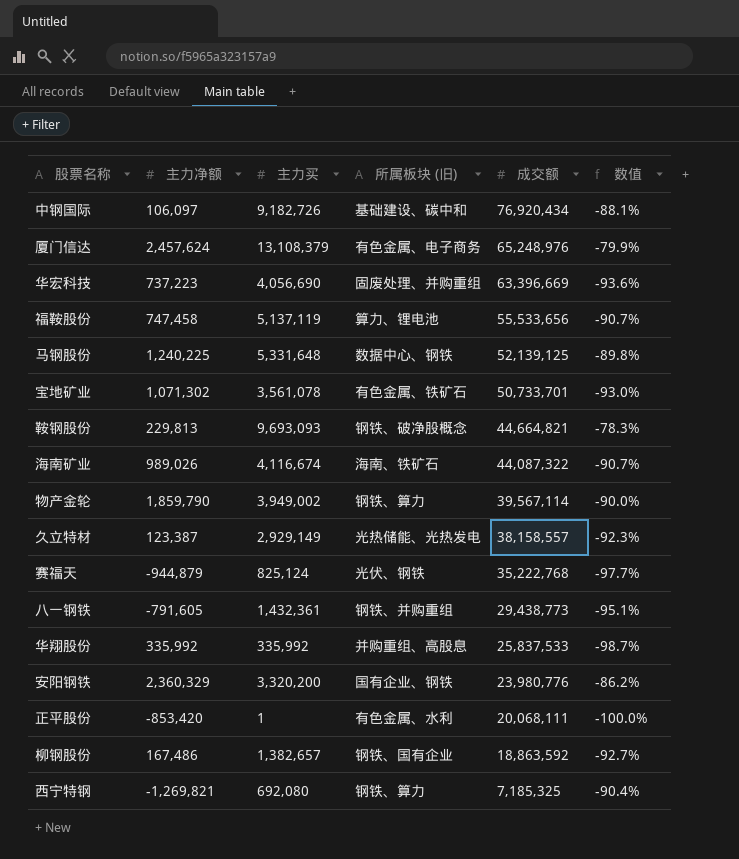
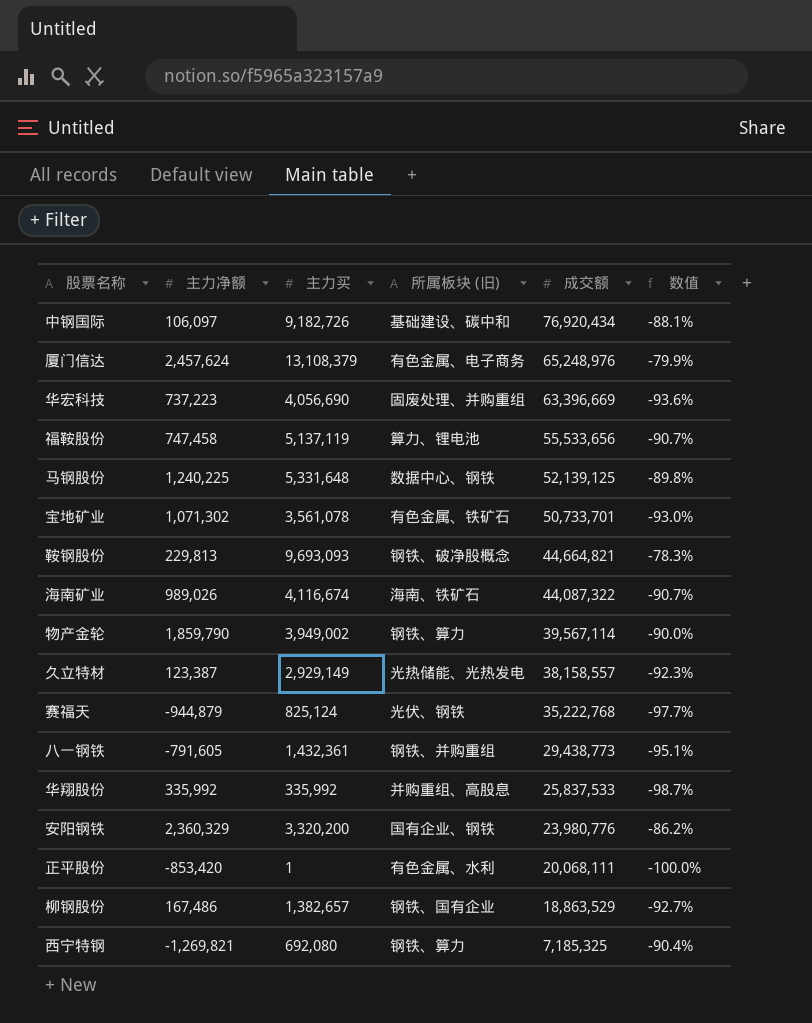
柳钢股份 | 成交额: 18,863,592 -> 18,863,529

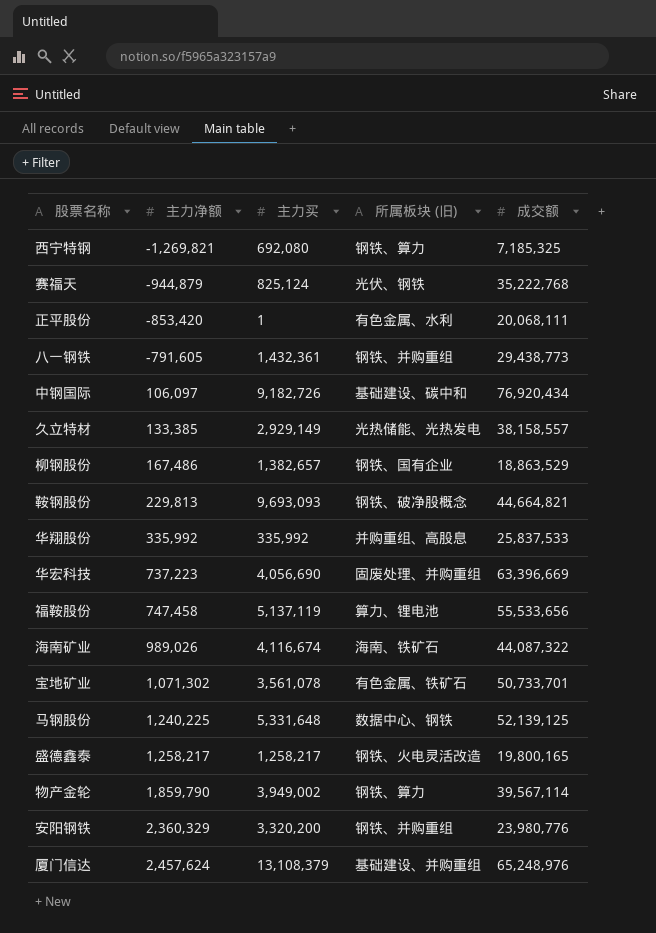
row order: 成交额 descending -> 主力净额 ascending
column 数值 | formula: ([主力买] - [成交额]) / [成交额] -> none
久立特材 | 主力净额: 123,387 -> 133,385
row 盛德鑫泰: none -> 1,258,217 | 1,258,217 | 钢铁、火电灵活改造 | 19,800,165
安阳钢铁 | 所属板块 (旧): 国有企业、钢铁 -> 钢铁、并购重组
厦门信达 | 所属板块 (旧): 有色金属、电子商务 -> 基础建设、并购重组

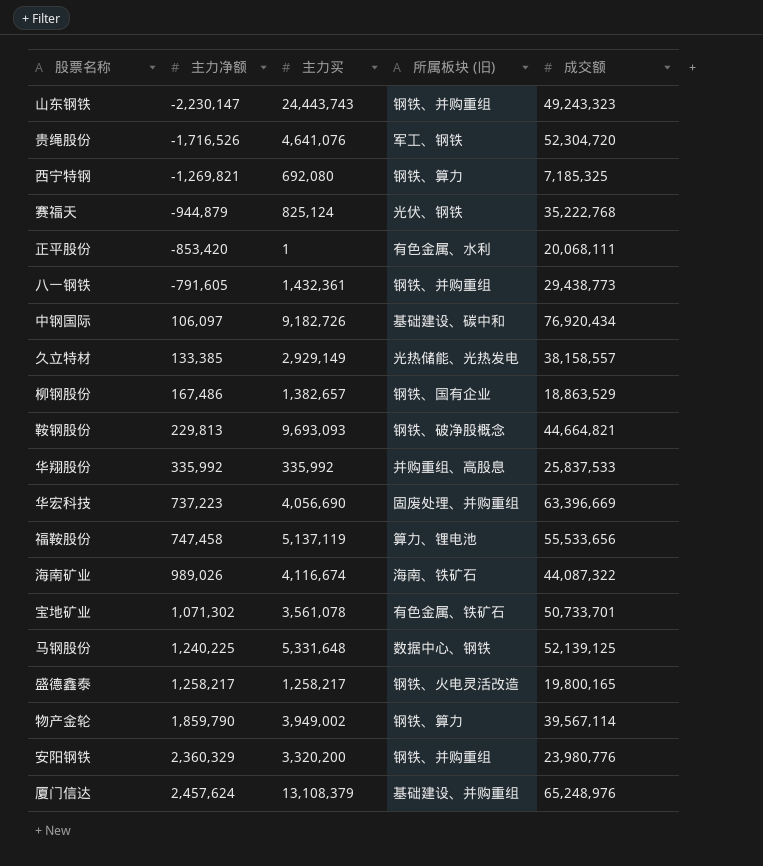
row 山东钢铁: none -> -2,230,147 | 24,443,743 | 钢铁、并购重组 | 49,243,323
row 贵绳股份: none -> -1,716,526 | 4,641,076 | 军工、钢铁 | 52,304,720

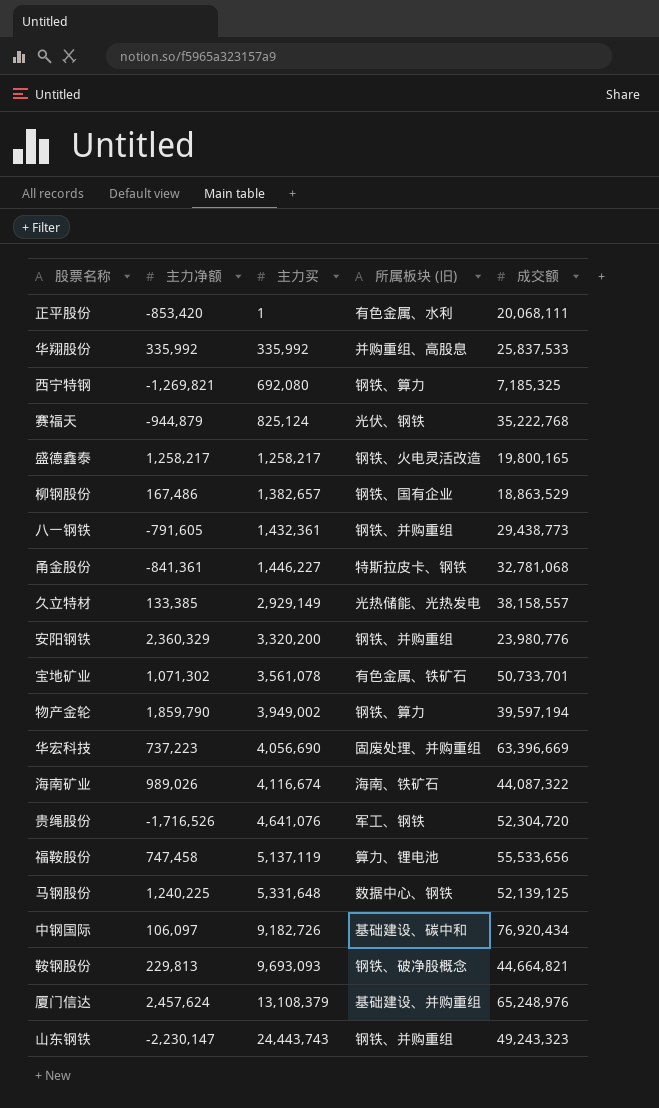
row order: 主力净额 ascending -> 主力买 ascending
row 甬金股份: none -> -841,361 | 1,446,227 | 特斯拉皮卡、钢铁 | 32,781,068
物产金轮 | 成交额: 39,567,114 -> 39,597,194

